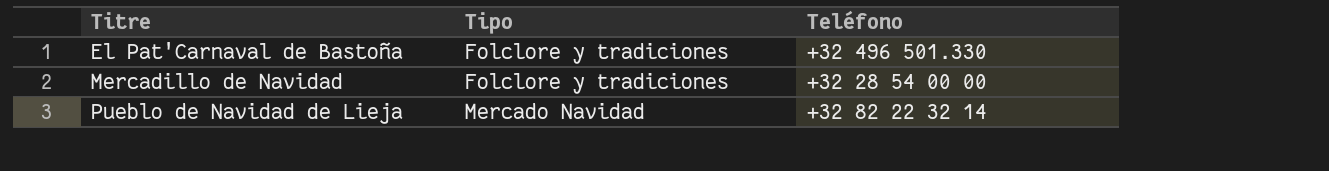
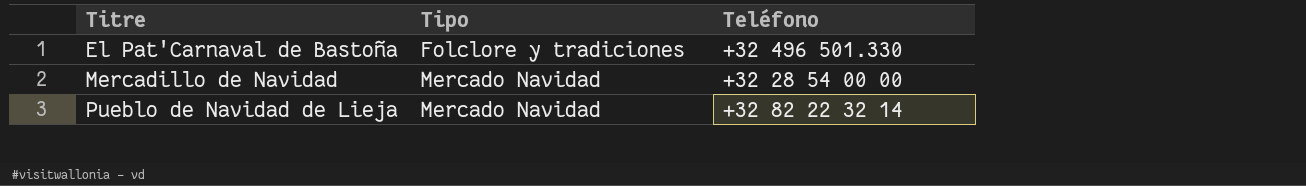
Mercadillo de Navidad | Tipo: Folclore y tradiciones -> Mercado Navidad

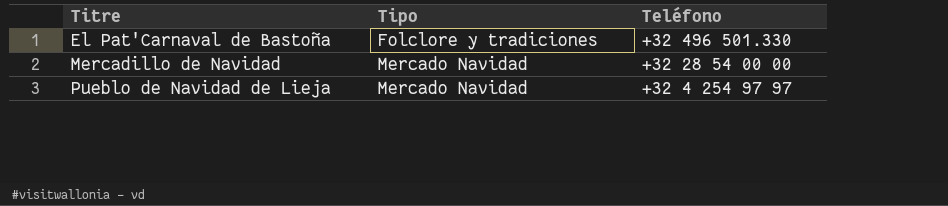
Pueblo de Navidad de Lieja | Teléfono: +32 82 22 32 14 -> +32 4 254 97 97

